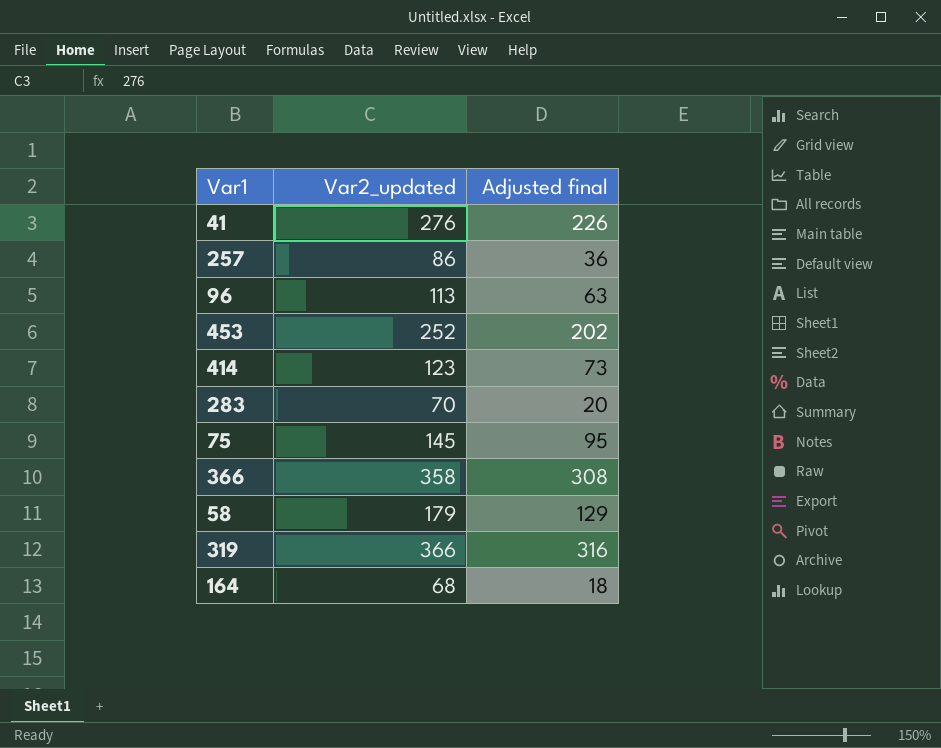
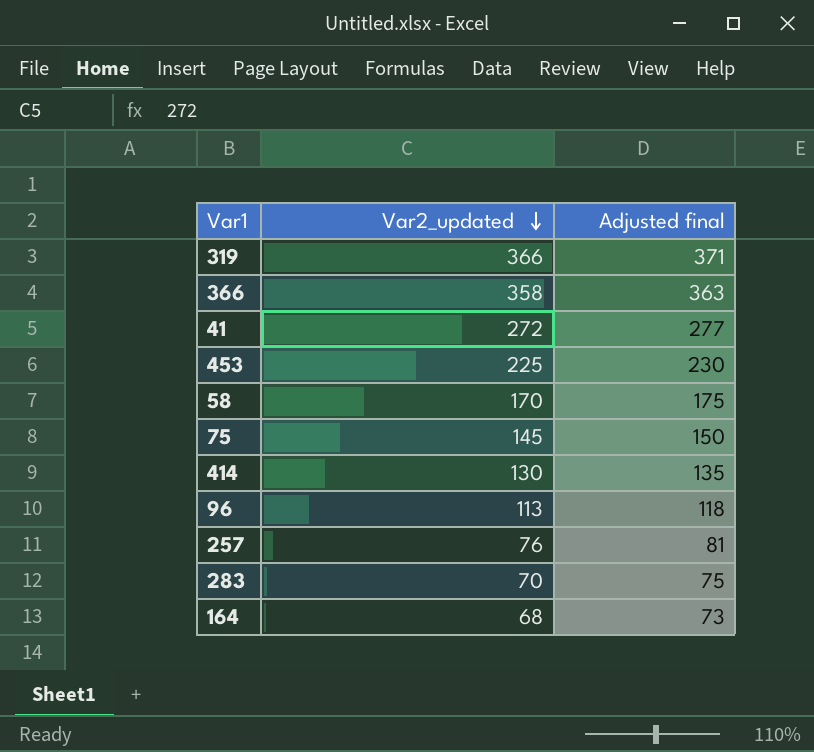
row order: none -> Var2_updated descending
column Adjusted final | formula: [Var2_updated] - 50 -> [Var2_updated] + 5
41 | Var2_updated: 276 -> 272
453 | Var2_updated: 252 -> 225
58 | Var2_updated: 179 -> 170
414 | Var2_updated: 123 -> 130
257 | Var2_updated: 86 -> 76

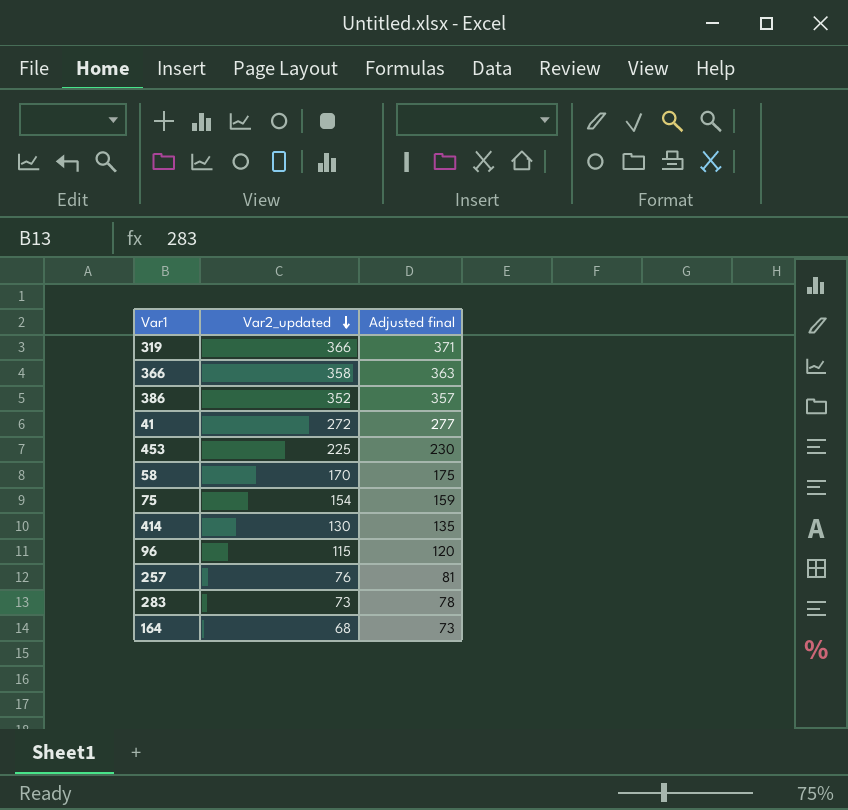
row 386: none -> 352 | 357
75 | Var2_updated: 145 -> 154
75 | Adjusted final: 150 -> 159
96 | Var2_updated: 113 -> 115
96 | Adjusted final: 118 -> 120
283 | Var2_updated: 70 -> 73
283 | Adjusted final: 75 -> 78

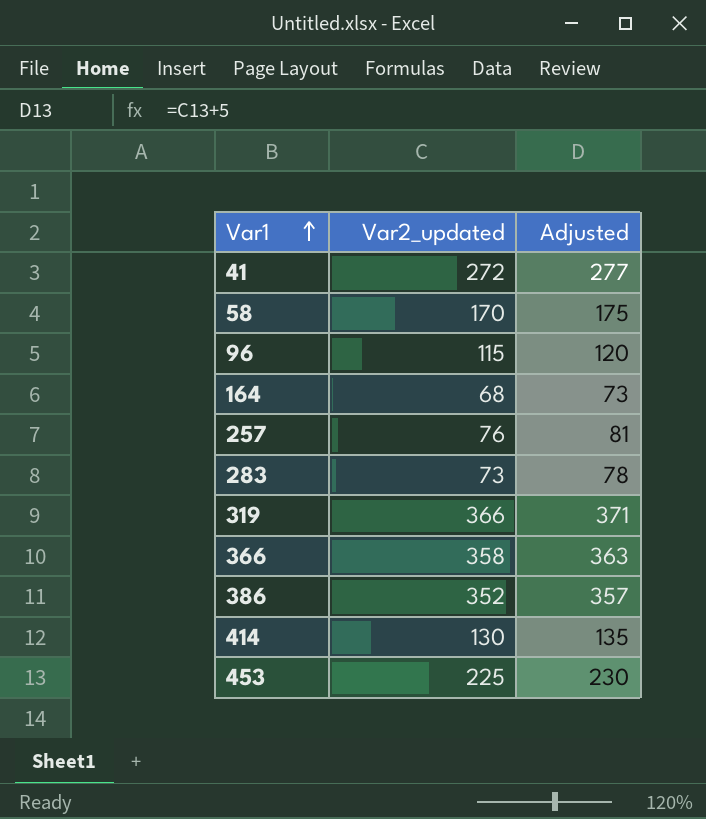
row order: Var2_updated descending -> Var1 ascending
column name: Adjusted final -> Adjusted
row 75: 154 | 159 -> none

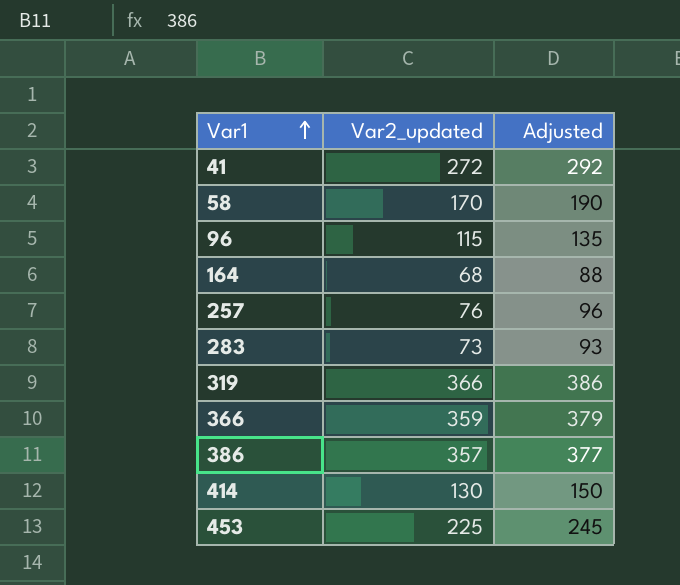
column Adjusted | formula: [Var2_updated] + 5 -> [Var2_updated] + 20
366 | Var2_updated: 358 -> 359
386 | Var2_updated: 352 -> 357

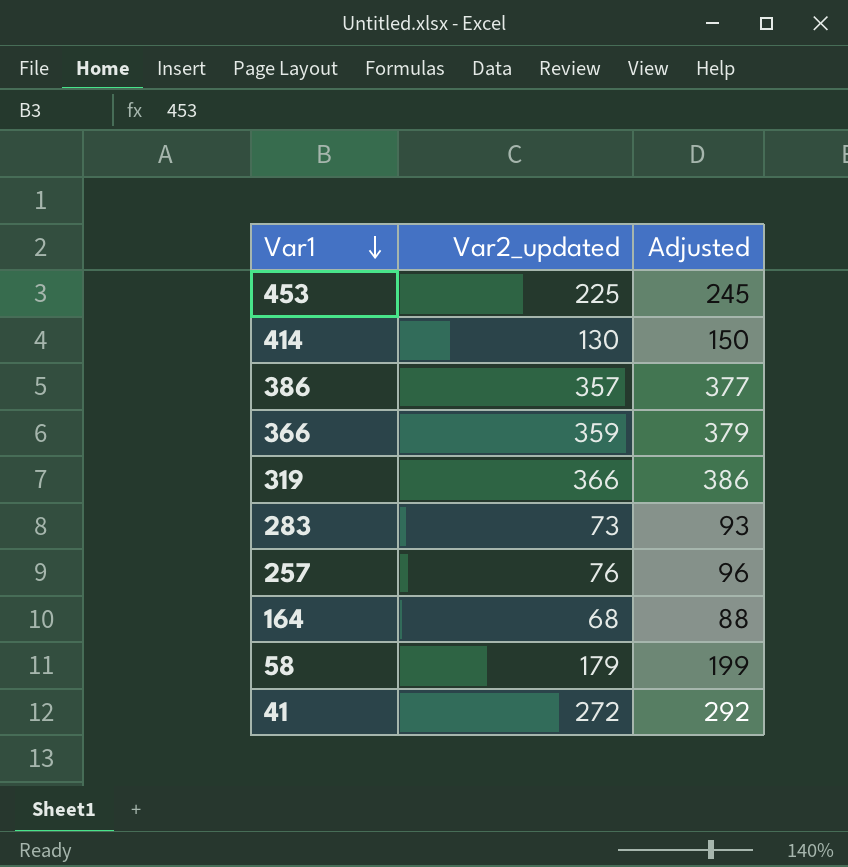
row order: Var1 ascending -> Var1 descending
row 96: 115 | 135 -> none
58 | Var2_updated: 170 -> 179
58 | Adjusted: 190 -> 199

